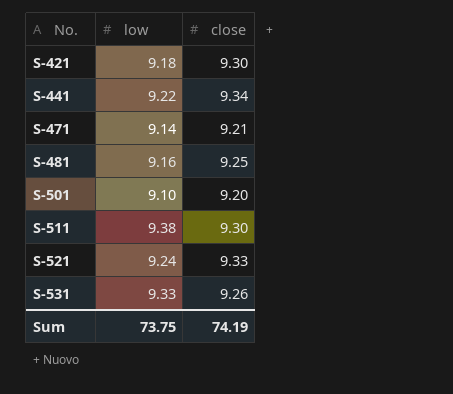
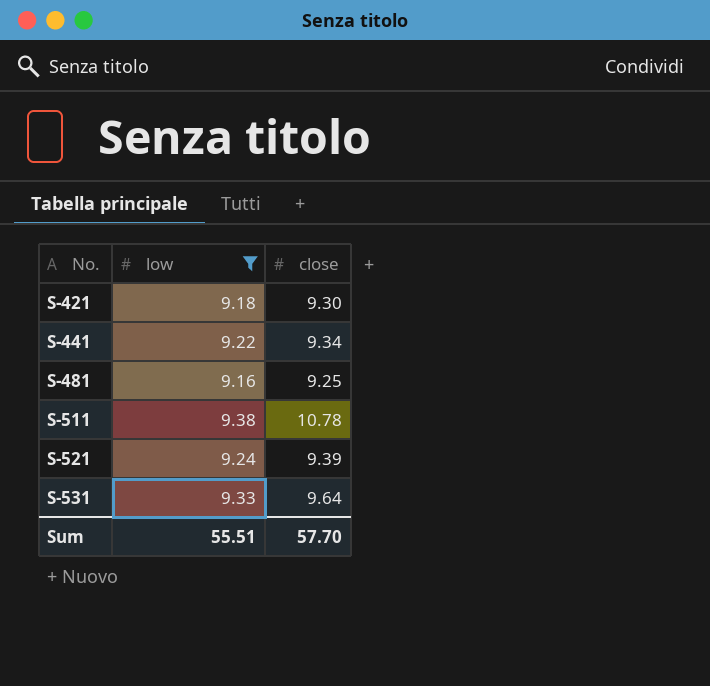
filter: none -> low >= 9.16
S-511 | close: 9.30 -> 10.78
S-521 | close: 9.33 -> 9.39
S-531 | close: 9.26 -> 9.64
Sum | low: 73.75 -> 55.51
Sum | close: 74.19 -> 57.70

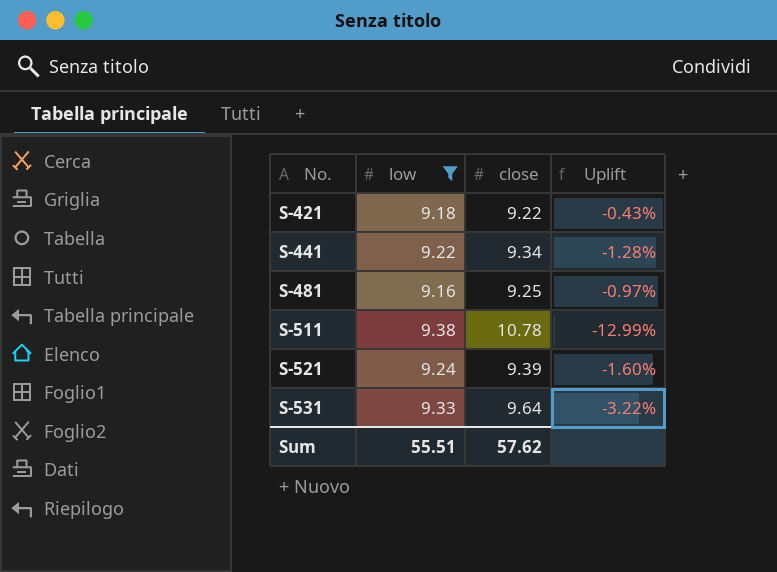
column Uplift | formula: none -> ([low] - [close]) / [close]
S-421 | close: 9.30 -> 9.22
Sum | close: 57.70 -> 57.62

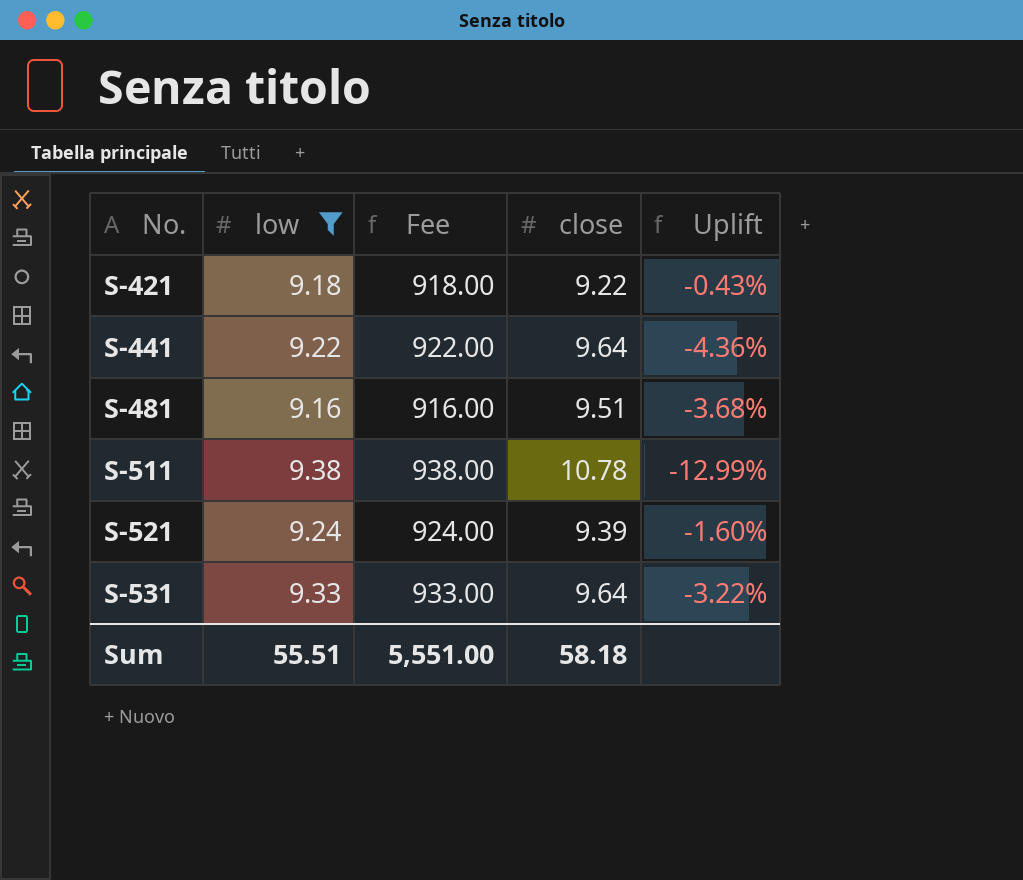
column Fee | formula: none -> [low] * 100
S-441 | close: 9.34 -> 9.64
S-441 | Uplift: -1.28% -> -4.36%
S-481 | close: 9.25 -> 9.51
S-481 | Uplift: -0.97% -> -3.68%
Sum | close: 57.62 -> 58.18

